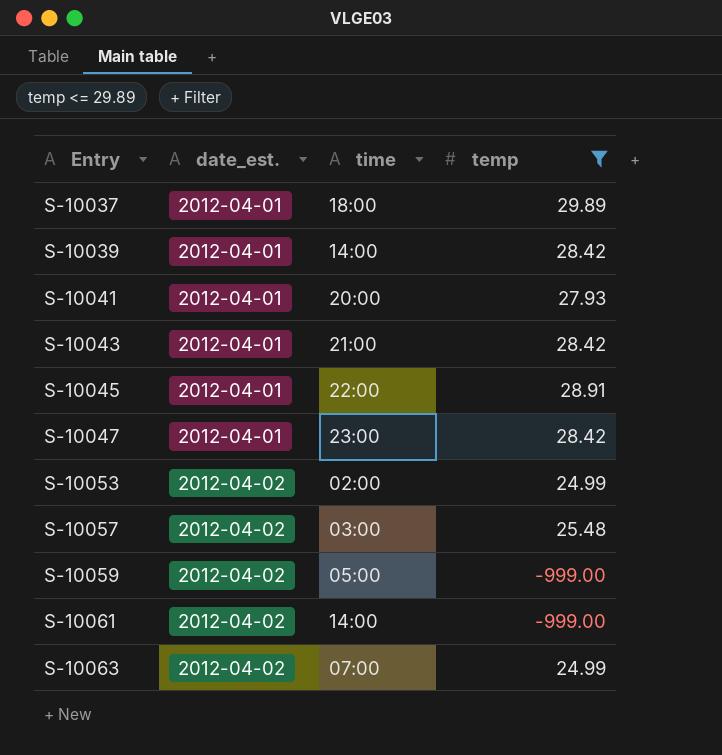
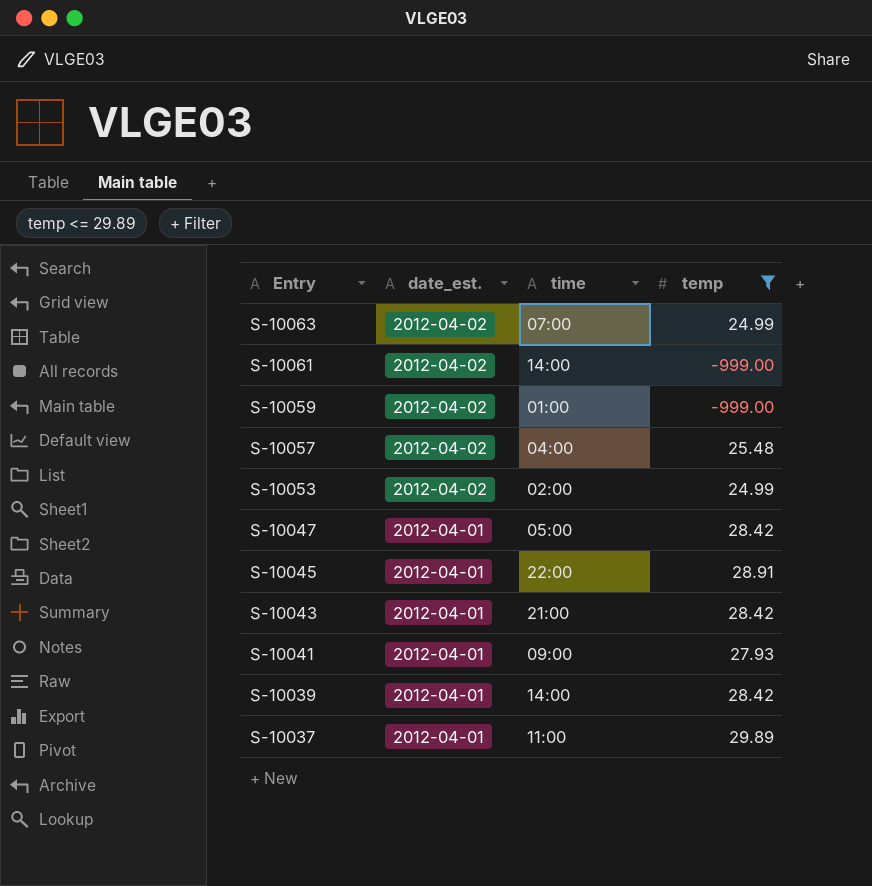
row order: Entry ascending -> Entry descending
S-10059 | time: 05:00 -> 01:00
S-10057 | time: 03:00 -> 04:00
S-10047 | time: 23:00 -> 05:00
S-10041 | time: 20:00 -> 09:00
S-10037 | time: 18:00 -> 11:00

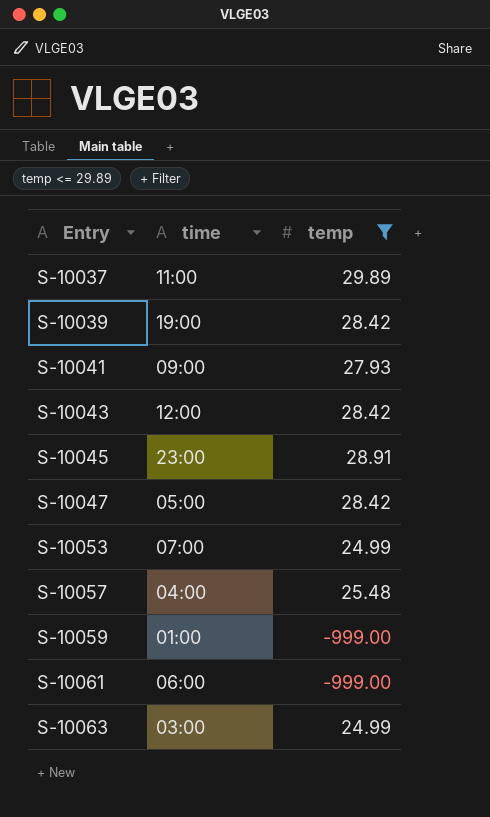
row order: Entry descending -> Entry ascending
column date_est. | position: 2 -> none
S-10039 | time: 14:00 -> 19:00
S-10043 | time: 21:00 -> 12:00
S-10045 | time: 22:00 -> 23:00
S-10053 | time: 02:00 -> 07:00
S-10061 | time: 14:00 -> 06:00
S-10063 | time: 07:00 -> 03:00

